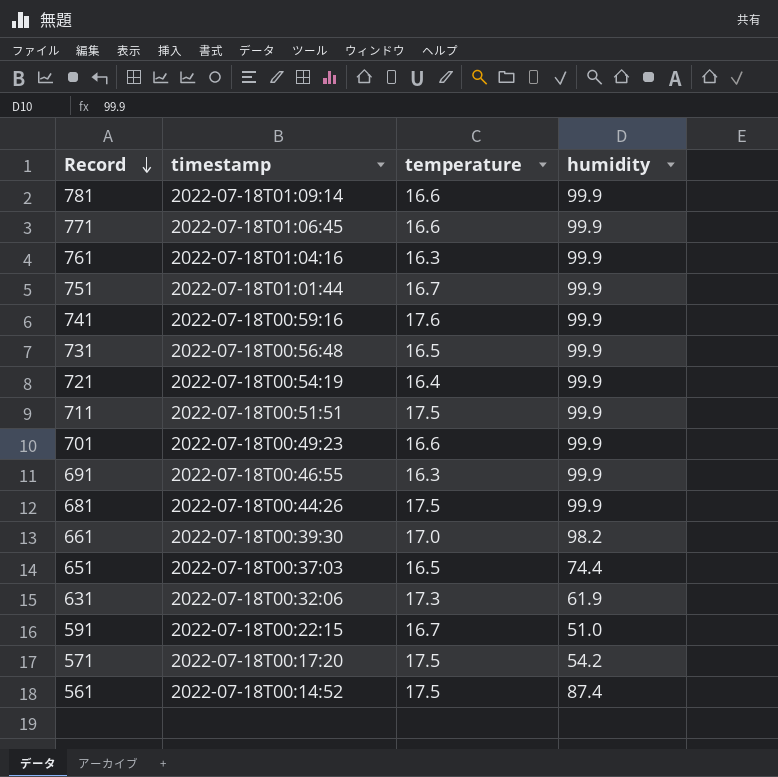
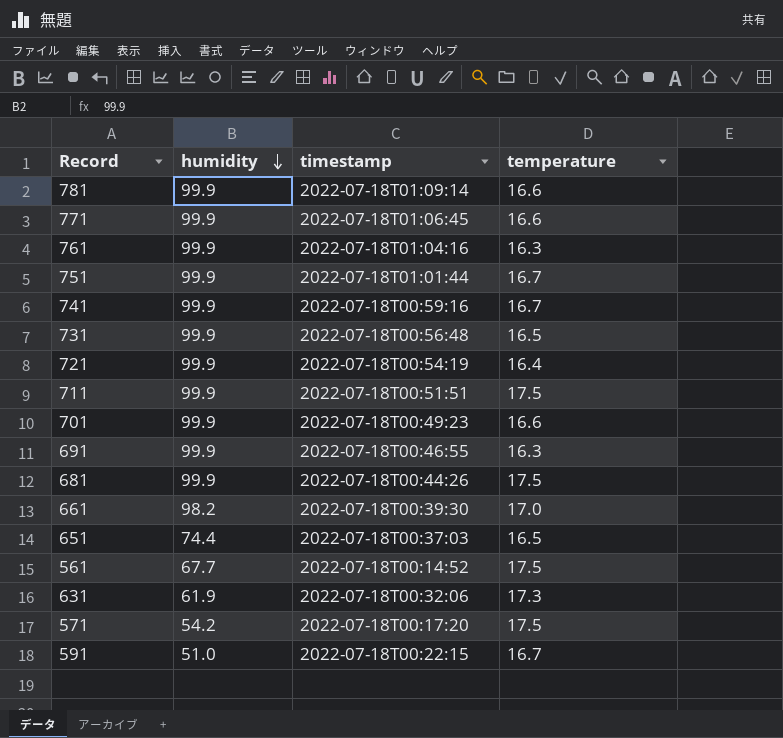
row order: Record descending -> humidity descending
column humidity | position: 4 -> 2
741 | temperature: 17.6 -> 16.7
561 | humidity: 87.4 -> 67.7

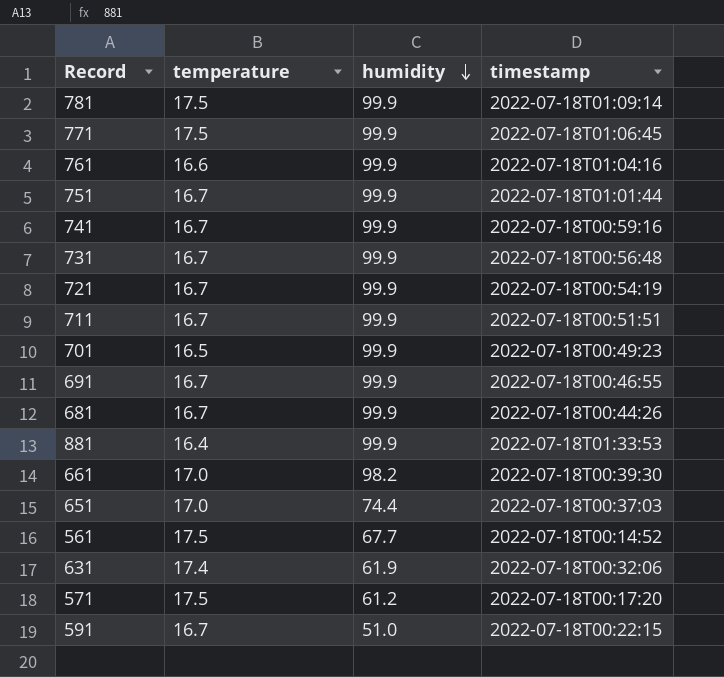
column temperature | position: 4 -> 2
781 | temperature: 16.6 -> 17.5
771 | temperature: 16.6 -> 17.5
761 | temperature: 16.3 -> 16.6
731 | temperature: 16.5 -> 16.7
721 | temperature: 16.4 -> 16.7
711 | temperature: 17.5 -> 16.7
701 | temperature: 16.6 -> 16.5
691 | temperature: 16.3 -> 16.7
681 | temperature: 17.5 -> 16.7
row 881: none -> 16.4 | 99.9 | 2022-07-18T01:33:53
651 | temperature: 16.5 -> 17.0
631 | temperature: 17.3 -> 17.4
571 | humidity: 54.2 -> 61.2

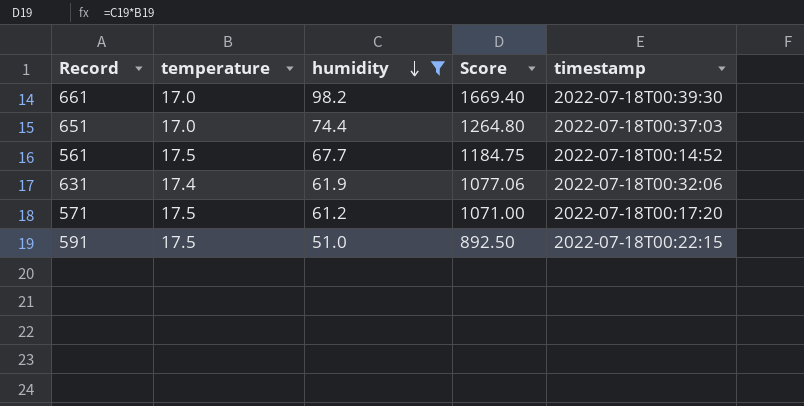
filter: none -> humidity != 99.9
column Score | formula: none -> [temperature] * [humidity]
591 | temperature: 16.7 -> 17.5

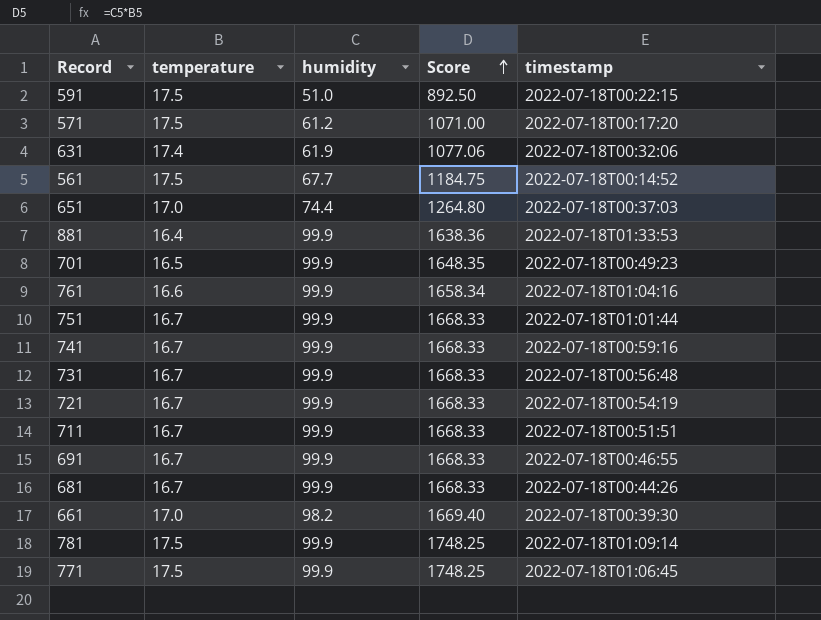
filter: humidity != 99.9 -> none
row order: humidity descending -> Score ascending

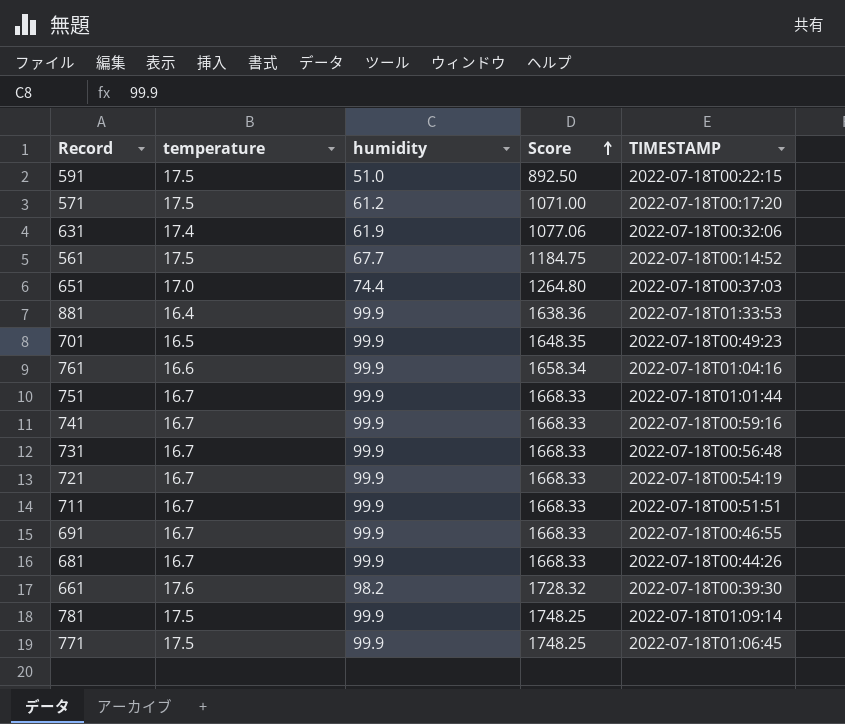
column name: timestamp -> TIMESTAMP
661 | temperature: 17.0 -> 17.6
661 | Score: 1669.40 -> 1728.32

